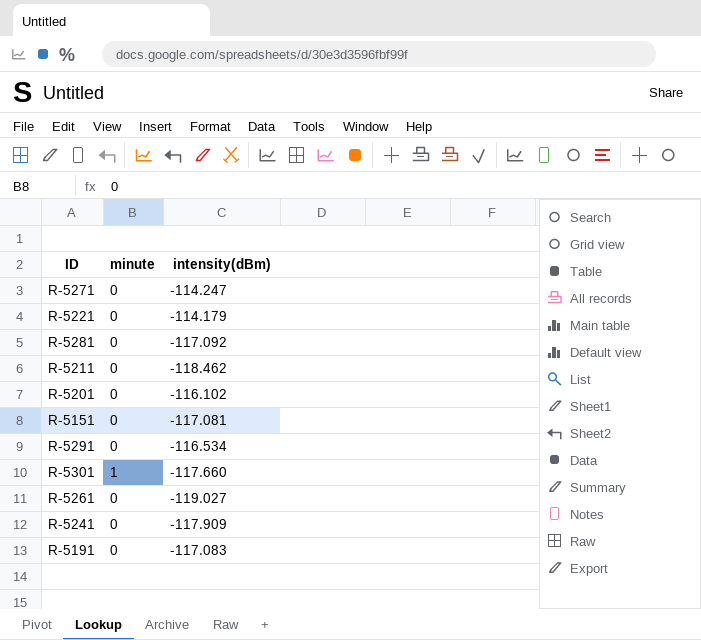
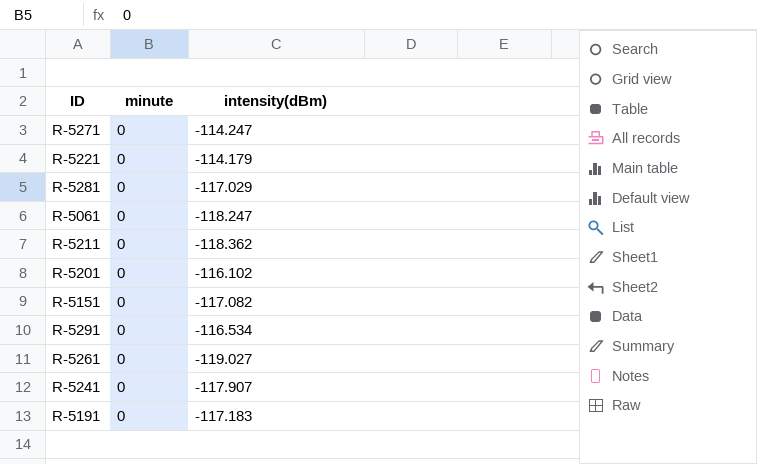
row R-5301: 1 | -117.660 -> none
R-5281 | intensity(dBm): -117.092 -> -117.029
row R-5061: none -> 0 | -118.247
R-5211 | intensity(dBm): -118.462 -> -118.362
R-5151 | intensity(dBm): -117.081 -> -117.082
R-5241 | intensity(dBm): -117.909 -> -117.907
R-5191 | intensity(dBm): -117.083 -> -117.183

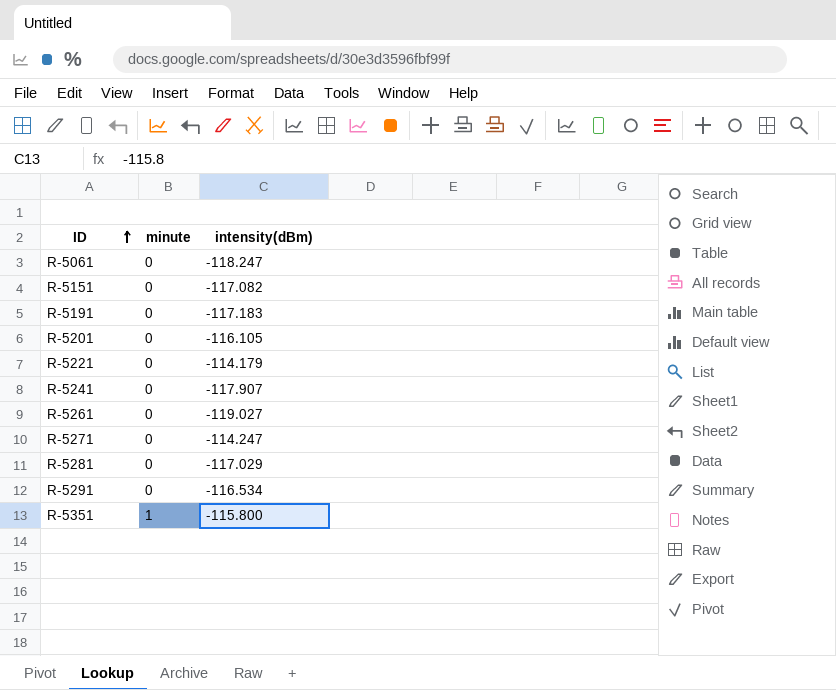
row order: none -> ID ascending
row R-5211: 0 | -118.362 -> none
R-5201 | intensity(dBm): -116.102 -> -116.105
row R-5351: none -> 1 | -115.800

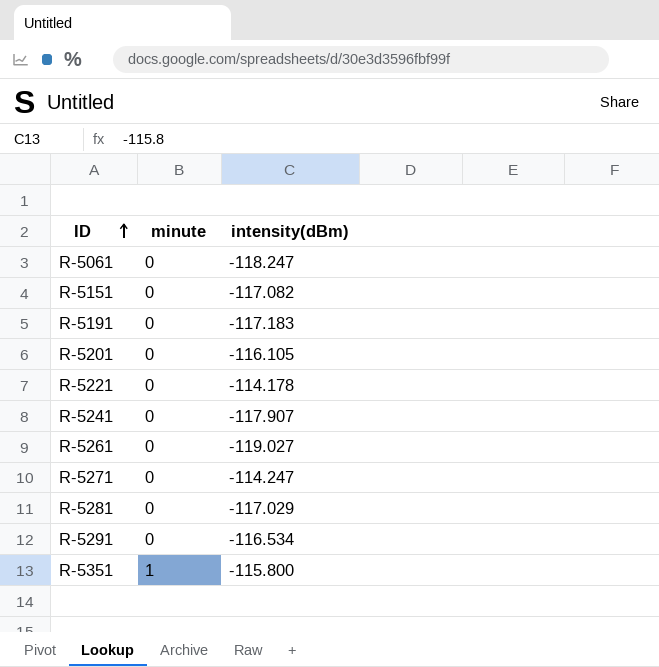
R-5221 | intensity(dBm): -114.179 -> -114.178

